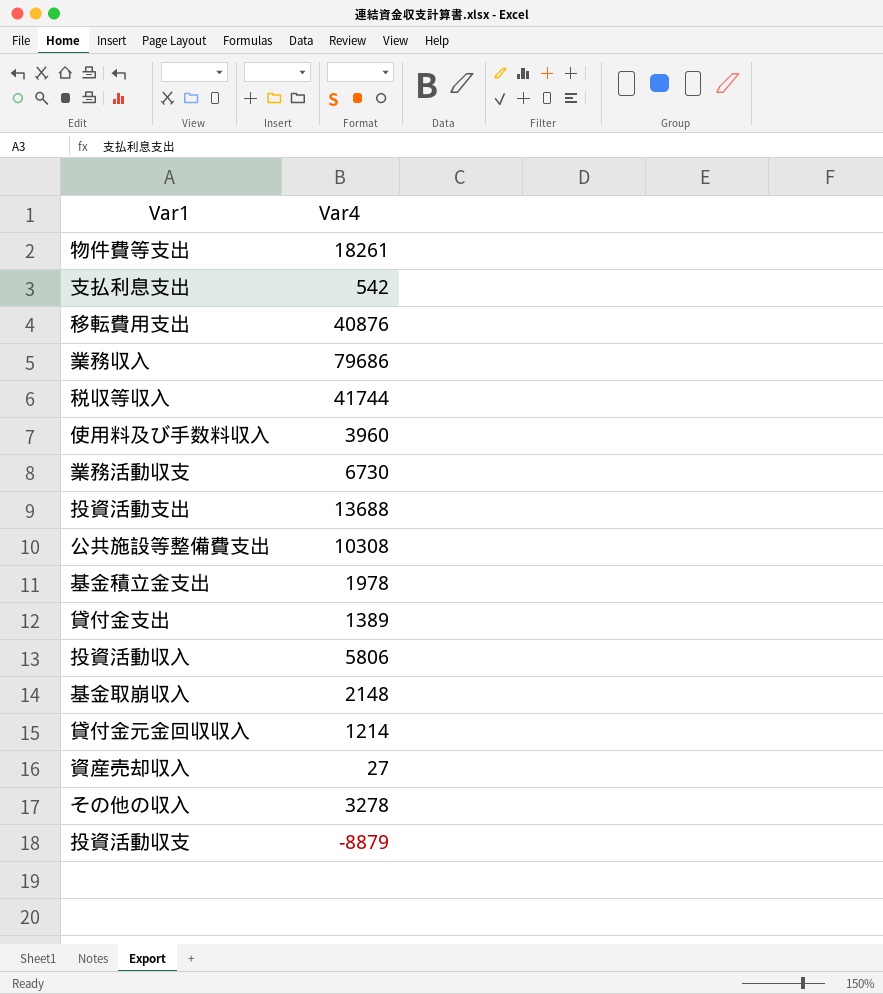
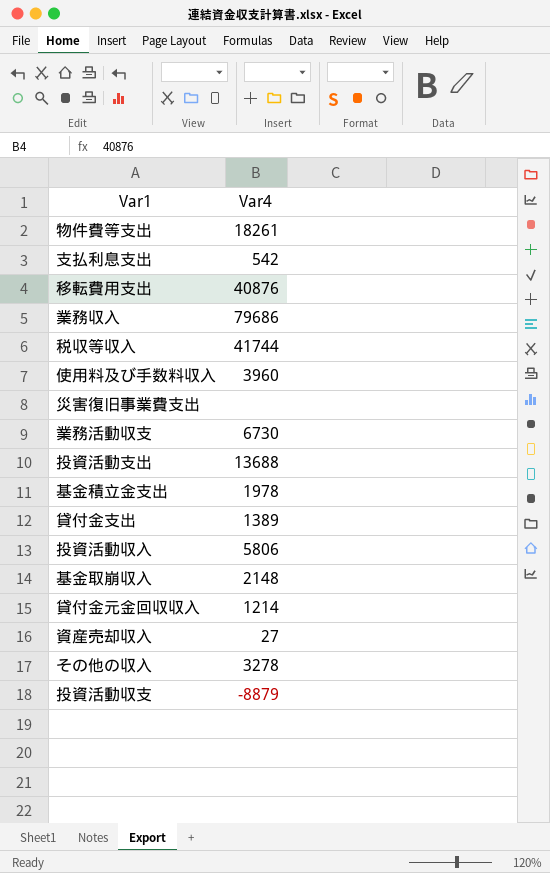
row 公共施設等整備費支出: 10308 -> none
row 災害復旧事業費支出: none -> none

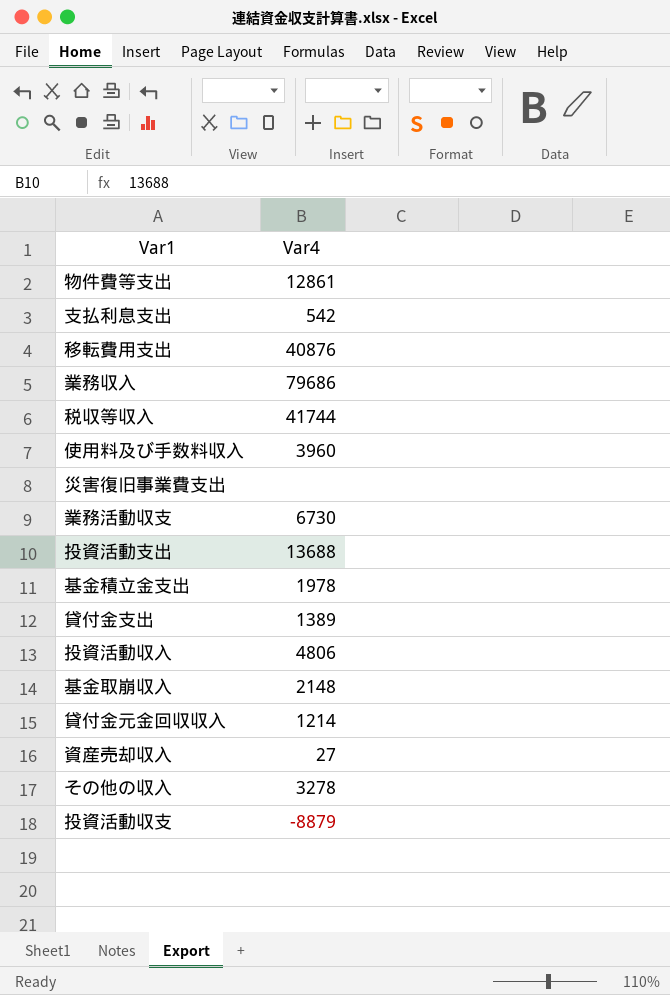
物件費等支出 | Var4: 18261 -> 12861
投資活動収入 | Var4: 5806 -> 4806

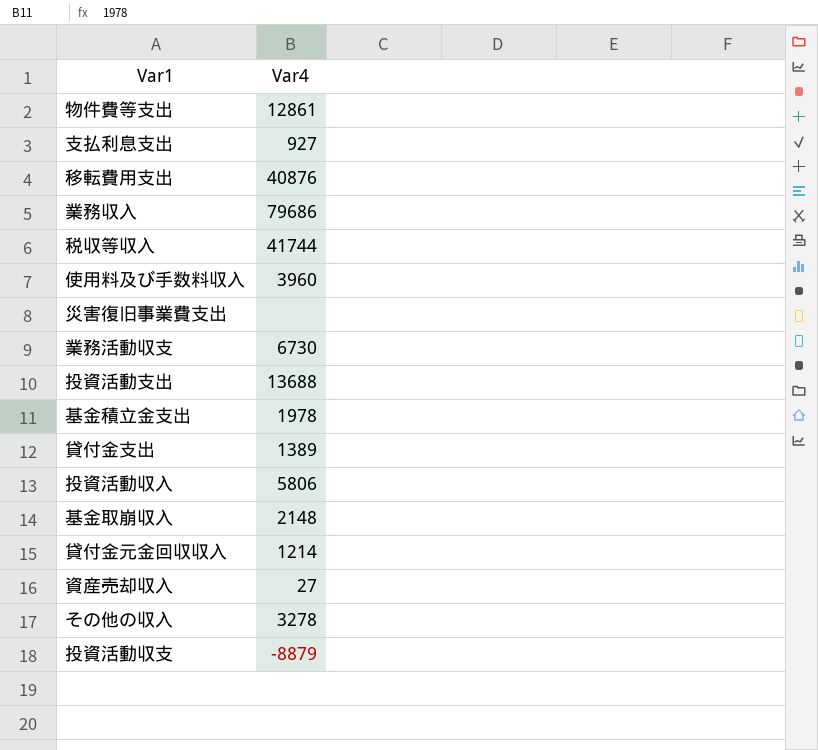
支払利息支出 | Var4: 542 -> 927
投資活動収入 | Var4: 4806 -> 5806

